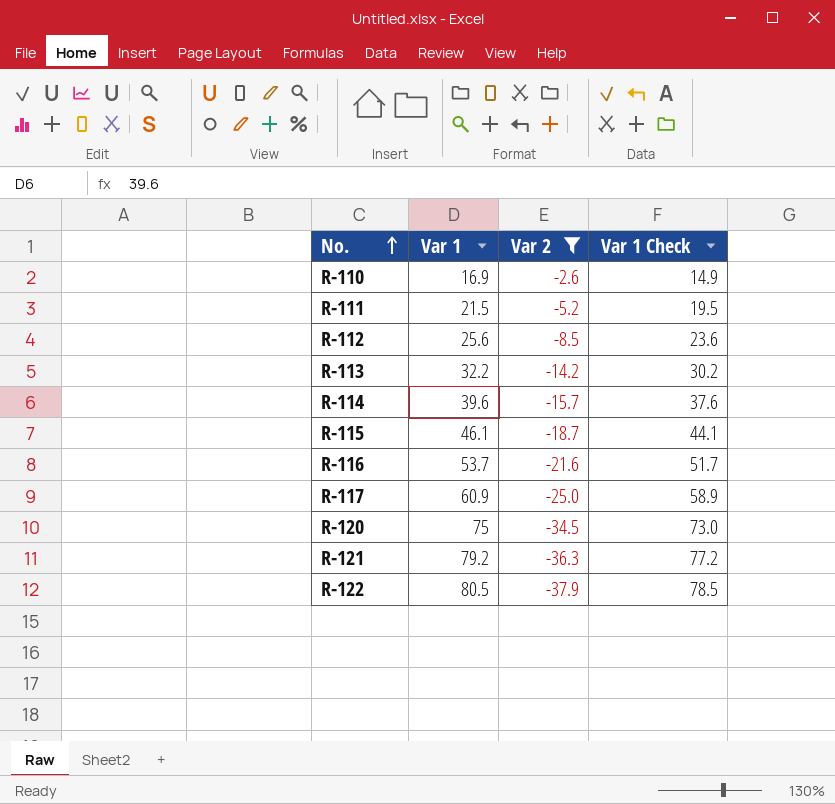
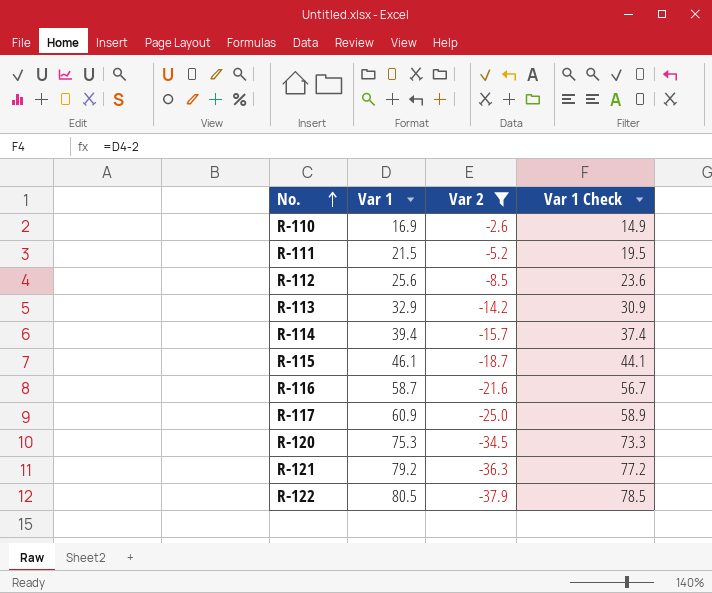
R-113 | Var 1: 32.2 -> 32.9
R-113 | Var 1 Check: 30.2 -> 30.9
R-114 | Var 1: 39.6 -> 39.4
R-114 | Var 1 Check: 37.6 -> 37.4
R-116 | Var 1: 53.7 -> 58.7
R-116 | Var 1 Check: 51.7 -> 56.7
R-120 | Var 1: 75 -> 75.3
R-120 | Var 1 Check: 73.0 -> 73.3

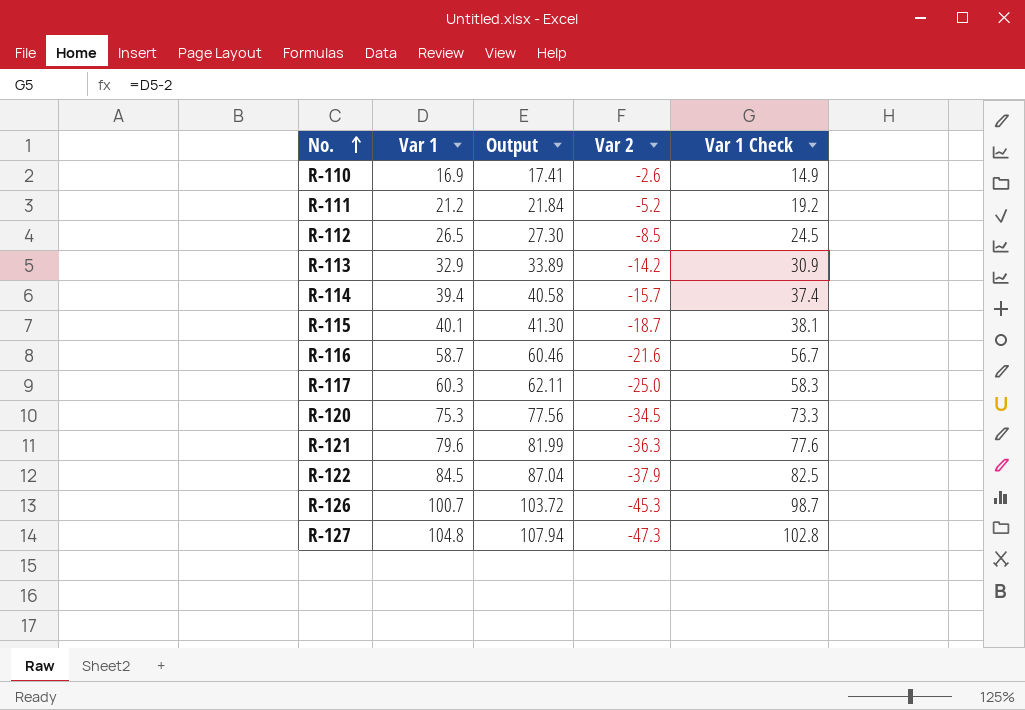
filter: Var 2 >= -37.9 -> none
column Output | formula: none -> [Var 1] * 1.03
R-111 | Var 1: 21.5 -> 21.2
R-111 | Var 1 Check: 19.5 -> 19.2
R-112 | Var 1: 25.6 -> 26.5
R-112 | Var 1 Check: 23.6 -> 24.5
R-115 | Var 1: 46.1 -> 40.1
R-115 | Var 1 Check: 44.1 -> 38.1
R-117 | Var 1: 60.9 -> 60.3
R-117 | Var 1 Check: 58.9 -> 58.3
R-121 | Var 1: 79.2 -> 79.6
R-121 | Var 1 Check: 77.2 -> 77.6
R-122 | Var 1: 80.5 -> 84.5
R-122 | Var 1 Check: 78.5 -> 82.5

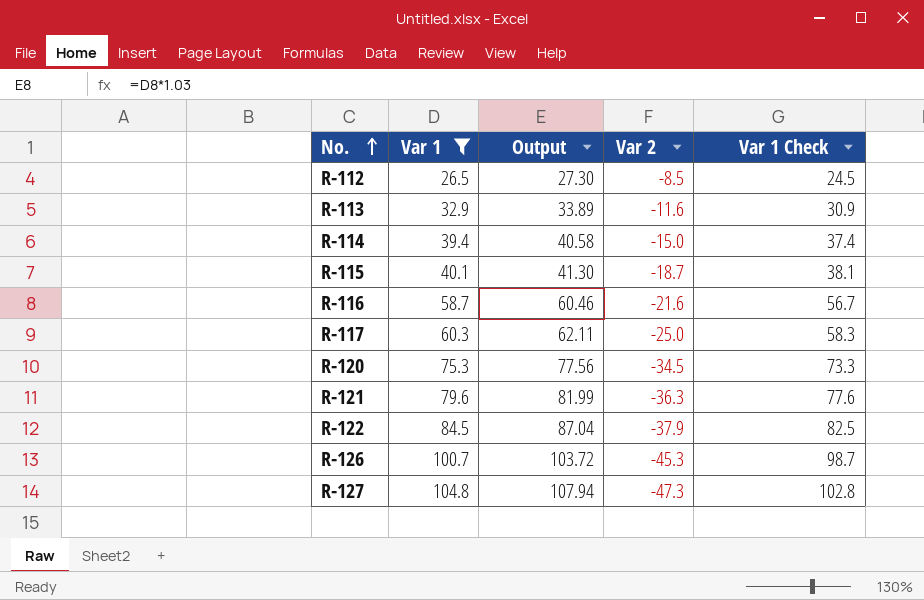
filter: none -> Var 1 >= 26.5
R-113 | Var 2: -14.2 -> -11.6
R-114 | Var 2: -15.7 -> -15.0

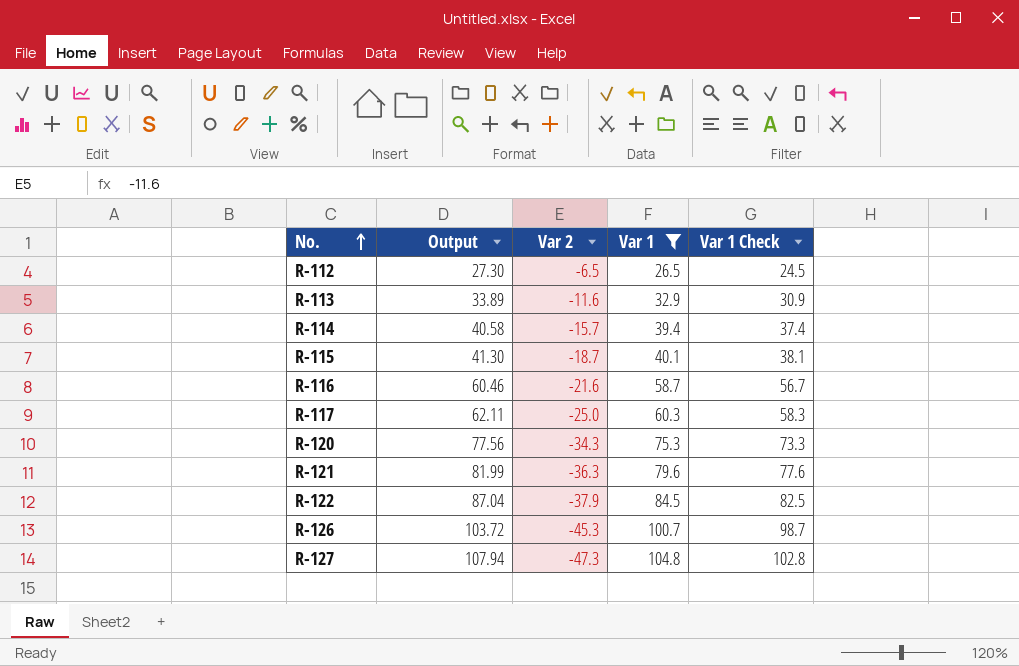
column Var 1 | position: 2 -> 4
R-112 | Var 2: -8.5 -> -6.5
R-114 | Var 2: -15.0 -> -15.7
R-120 | Var 2: -34.5 -> -34.3

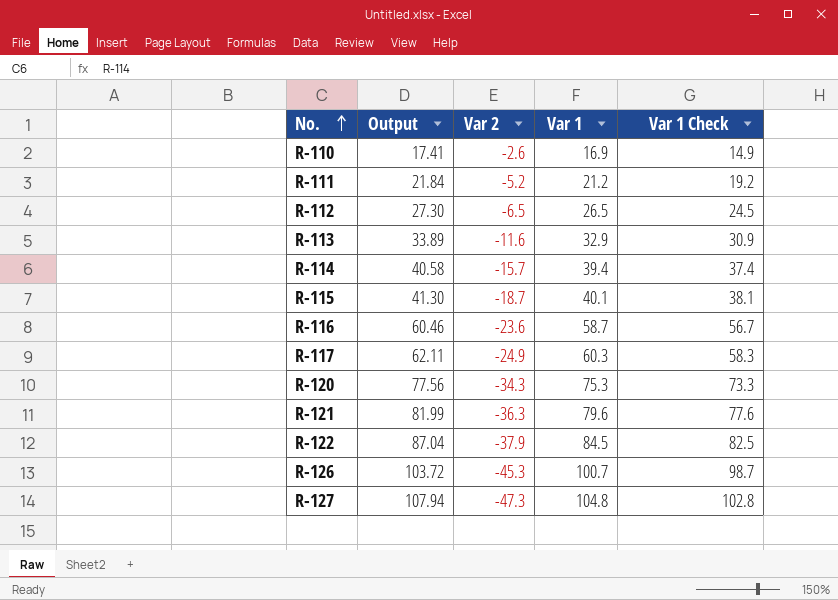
filter: Var 1 >= 26.5 -> none
R-116 | Var 2: -21.6 -> -23.6
R-117 | Var 2: -25.0 -> -24.9

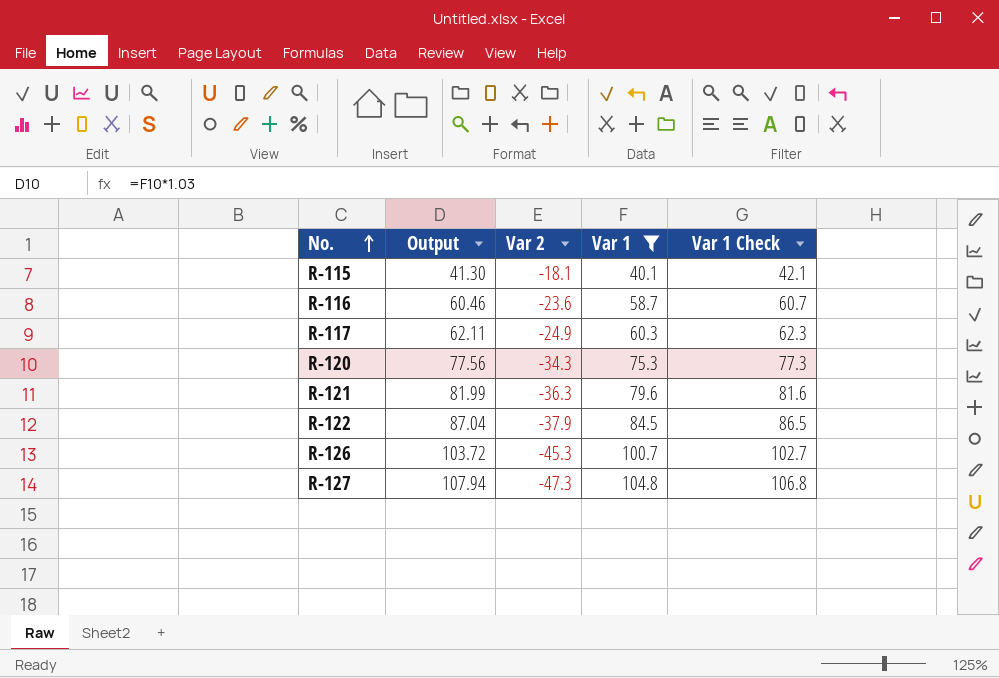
filter: none -> Var 1 >= 40.1
column Var 1 Check | formula: [Var 1] - 2 -> [Var 1] + 2
R-115 | Var 2: -18.7 -> -18.1

